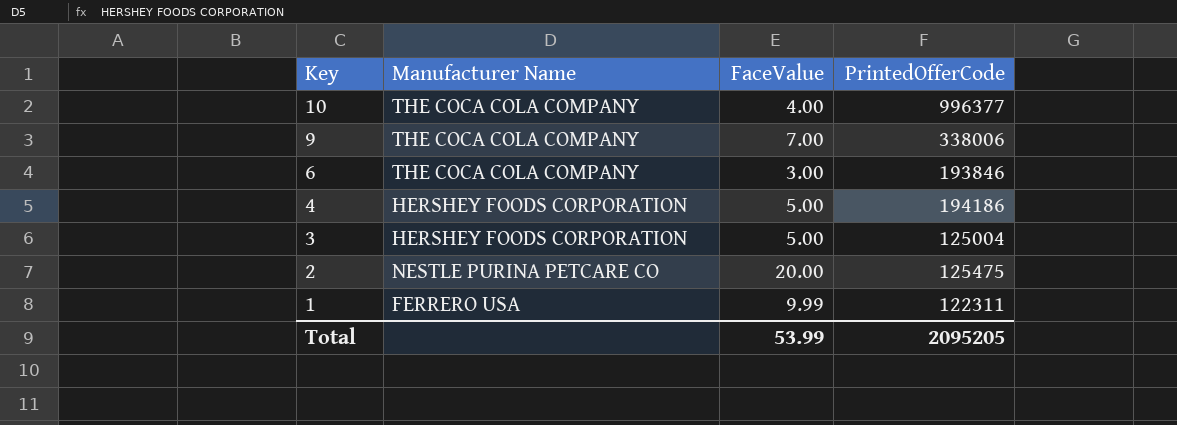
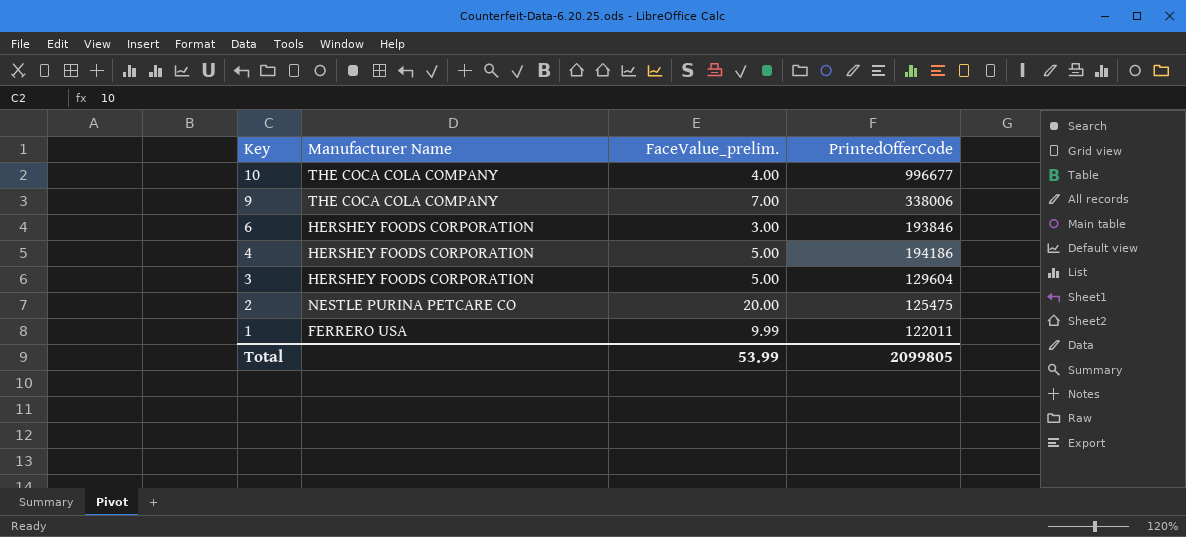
column name: FaceValue -> FaceValue_prelim.
10 | PrintedOfferCode: 996377 -> 996677
6 | Manufacturer Name: THE COCA COLA COMPANY -> HERSHEY FOODS CORPORATION
3 | PrintedOfferCode: 125004 -> 129604
1 | PrintedOfferCode: 122311 -> 122011
Total | PrintedOfferCode: 2095205 -> 2099805

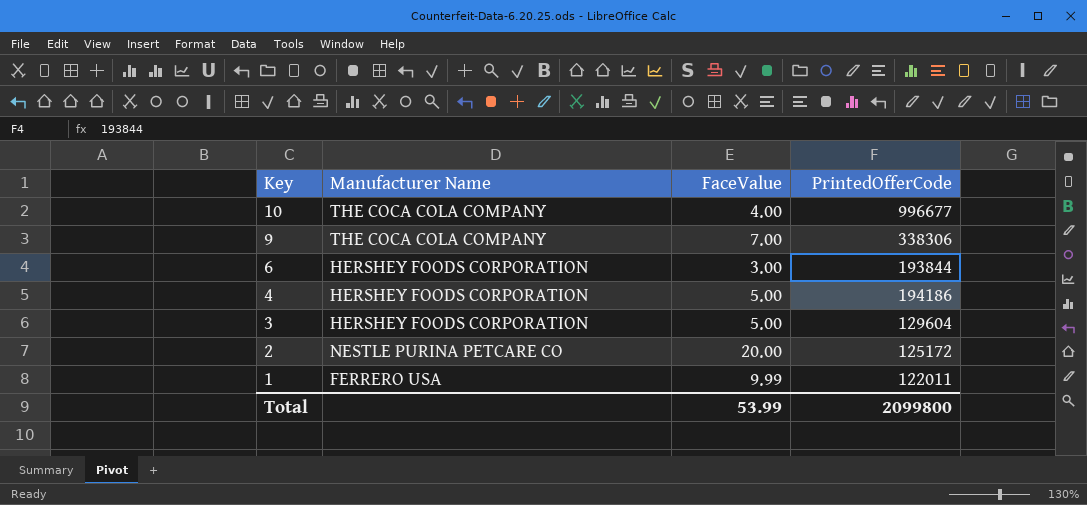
column name: FaceValue_prelim. -> FaceValue
9 | PrintedOfferCode: 338006 -> 338306
6 | PrintedOfferCode: 193846 -> 193844
2 | PrintedOfferCode: 125475 -> 125172
Total | PrintedOfferCode: 2099805 -> 2099800

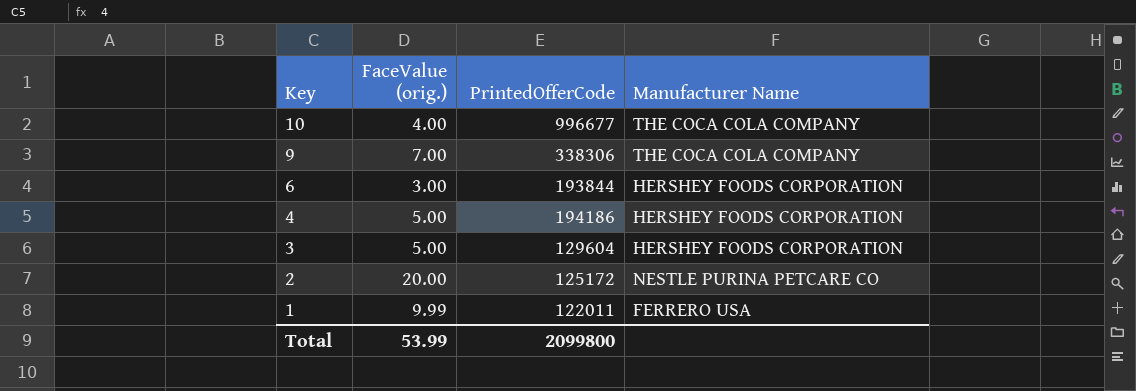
column name: FaceValue -> FaceValue (orig.)
column Manufacturer Name | position: 2 -> 4

